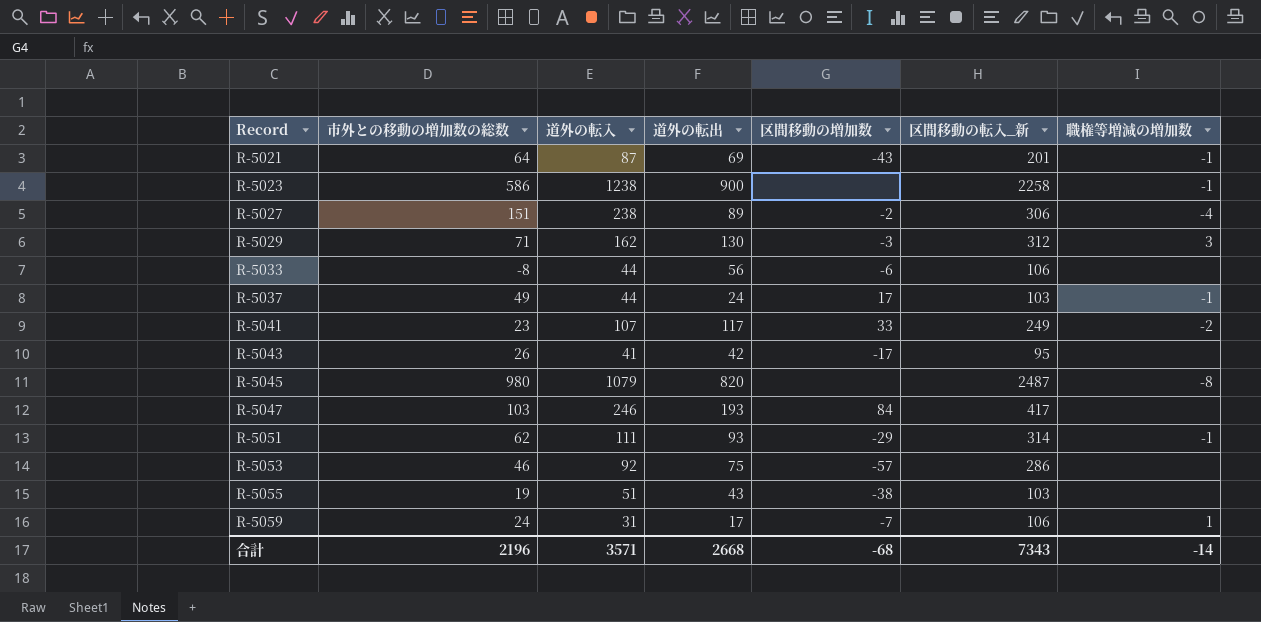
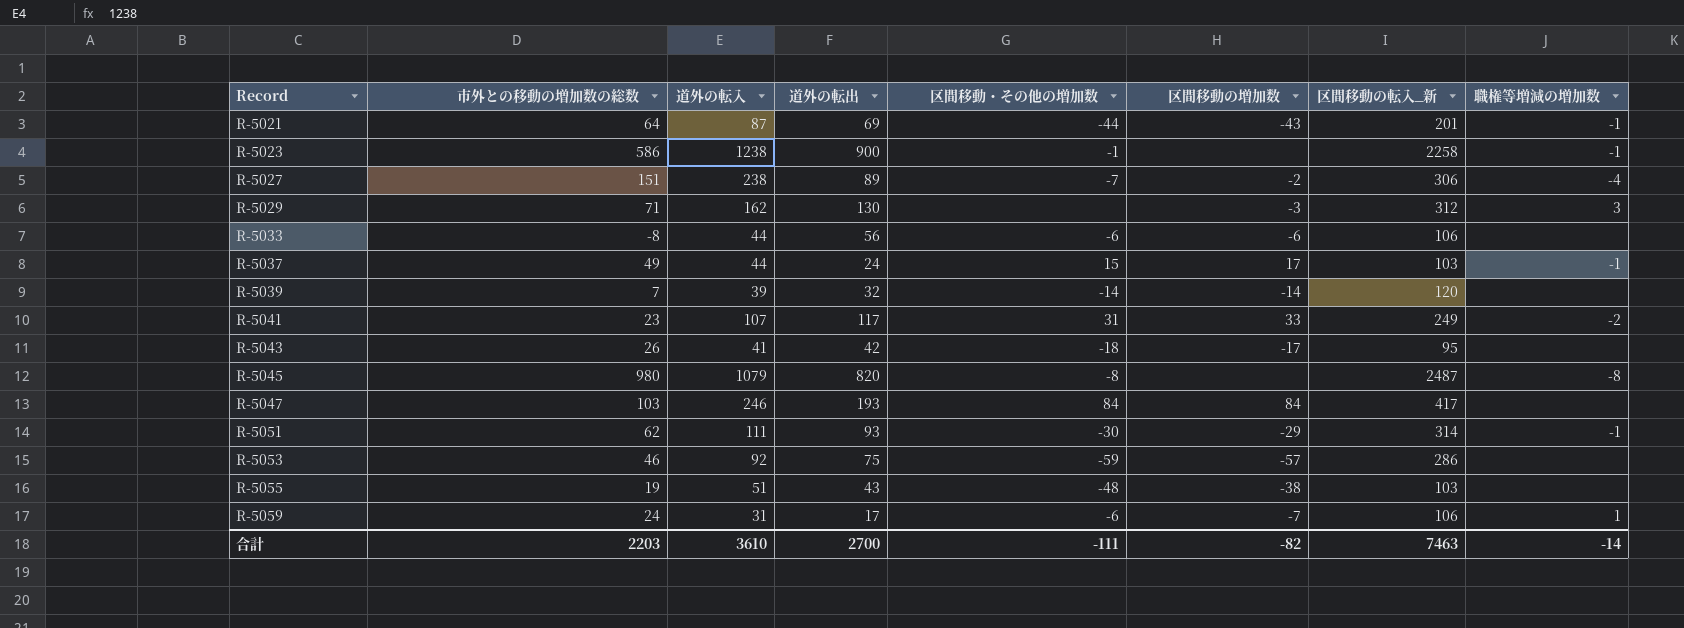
column 区間移動・その他の増加数 | position: none -> 5
row R-5039: none -> 7 | 39 | 32 | -14 | -14 | 120 | none
合計 | 市外との移動の増加数の総数: 2196 -> 2203
合計 | 道外の転入: 3571 -> 3610
合計 | 道外の転出: 2668 -> 2700
合計 | 区間移動の増加数: -68 -> -82
合計 | 区間移動の転入_新: 7343 -> 7463

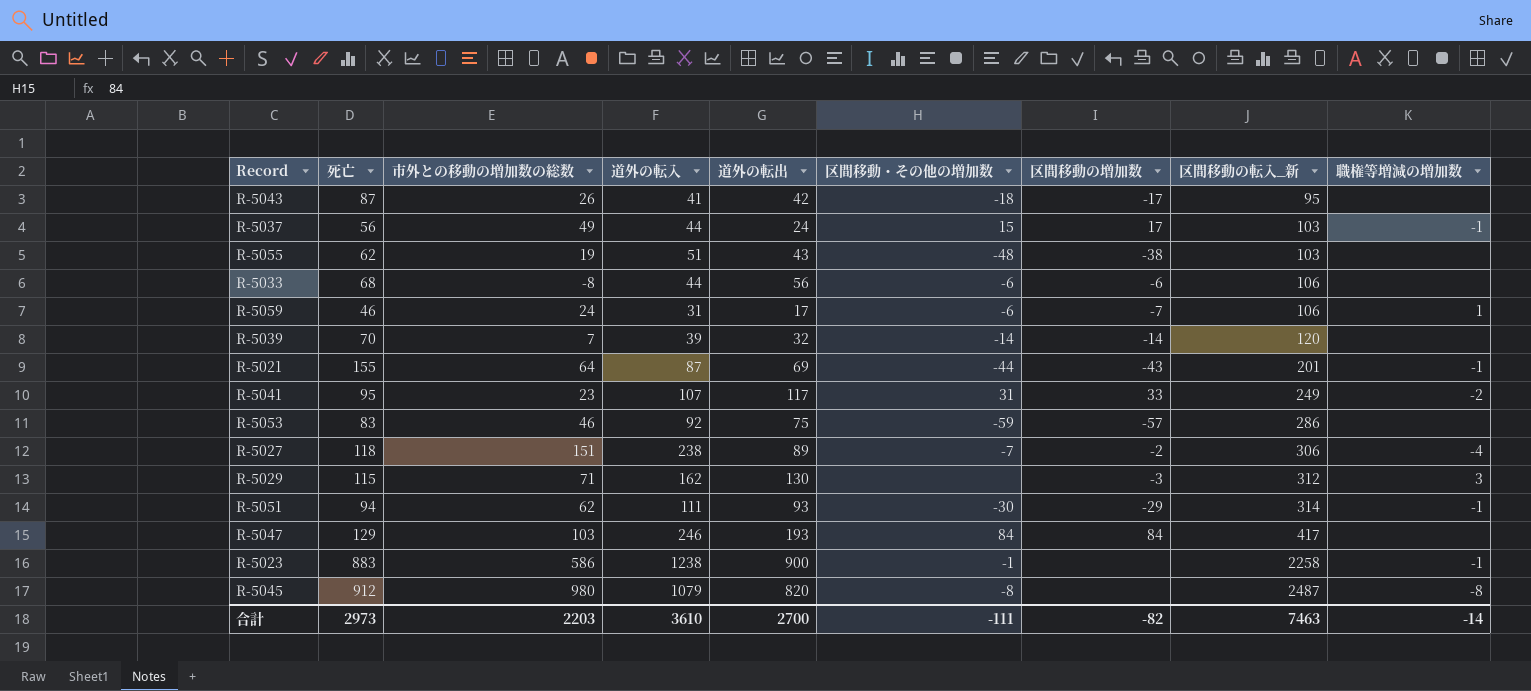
row order: Record ascending -> 区間移動の転入_新 ascending
column 死亡 | position: none -> 2

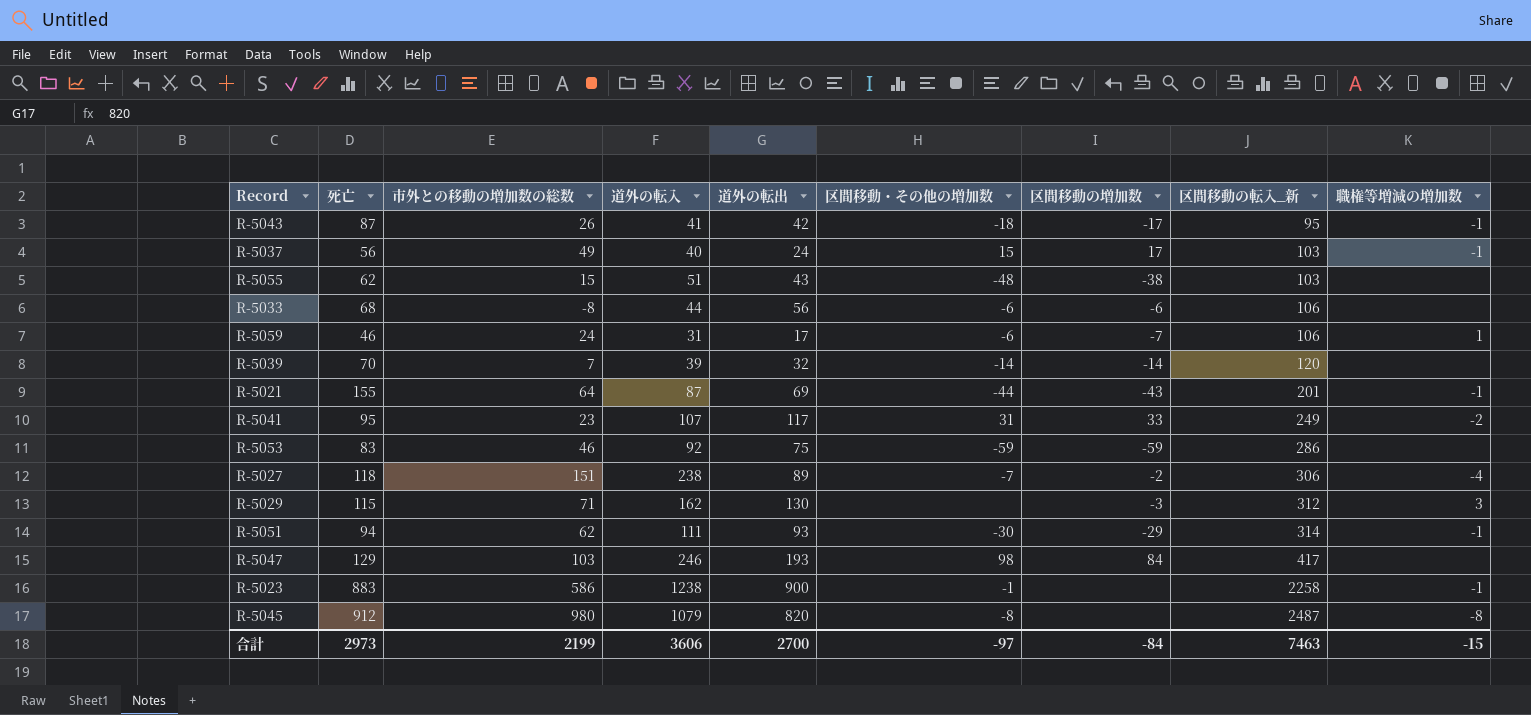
R-5043 | 職権等増減の増加数: none -> -1
R-5037 | 道外の転入: 44 -> 40
R-5055 | 市外との移動の増加数の総数: 19 -> 15
R-5053 | 区間移動の増加数: -57 -> -59
R-5047 | 区間移動・その他の増加数: 84 -> 98
合計 | 市外との移動の増加数の総数: 2203 -> 2199
合計 | 道外の転入: 3610 -> 3606
合計 | 区間移動・その他の増加数: -111 -> -97
合計 | 区間移動の増加数: -82 -> -84
合計 | 職権等増減の増加数: -14 -> -15

